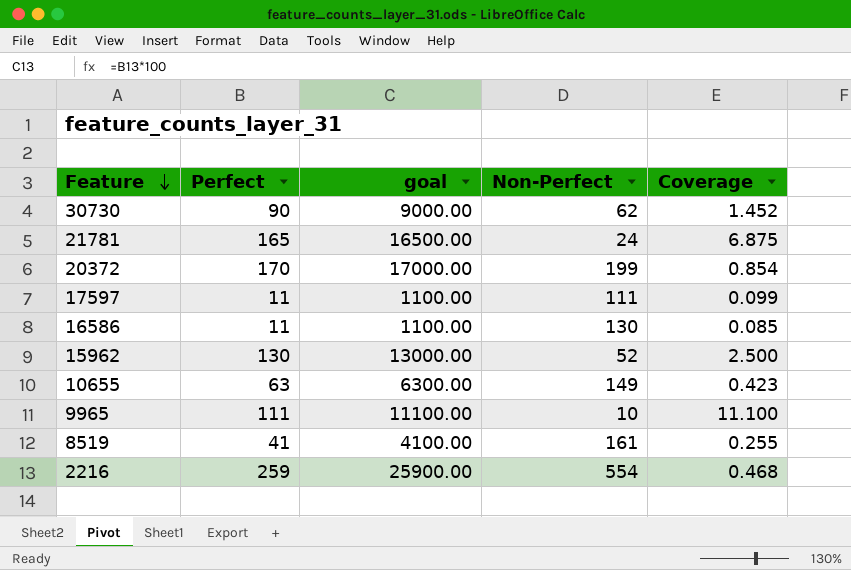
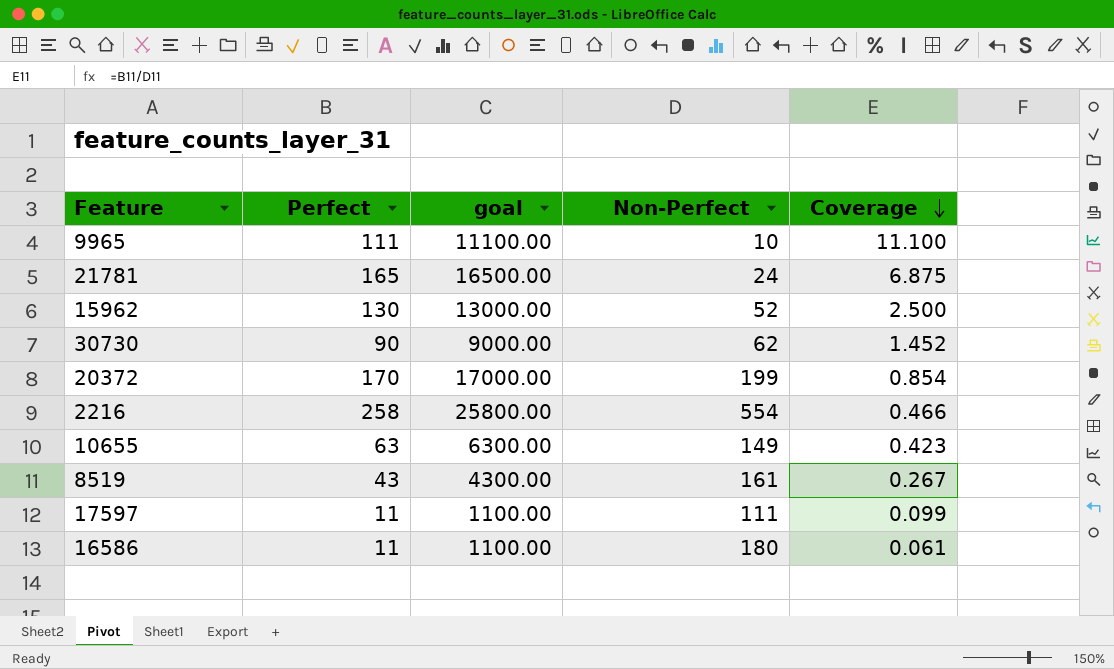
row order: Feature descending -> Coverage descending
2216 | Perfect: 259 -> 258
2216 | goal: 25900.00 -> 25800.00
2216 | Coverage: 0.468 -> 0.466
8519 | Perfect: 41 -> 43
8519 | goal: 4100.00 -> 4300.00
8519 | Coverage: 0.255 -> 0.267
16586 | Non-Perfect: 130 -> 180
16586 | Coverage: 0.085 -> 0.061

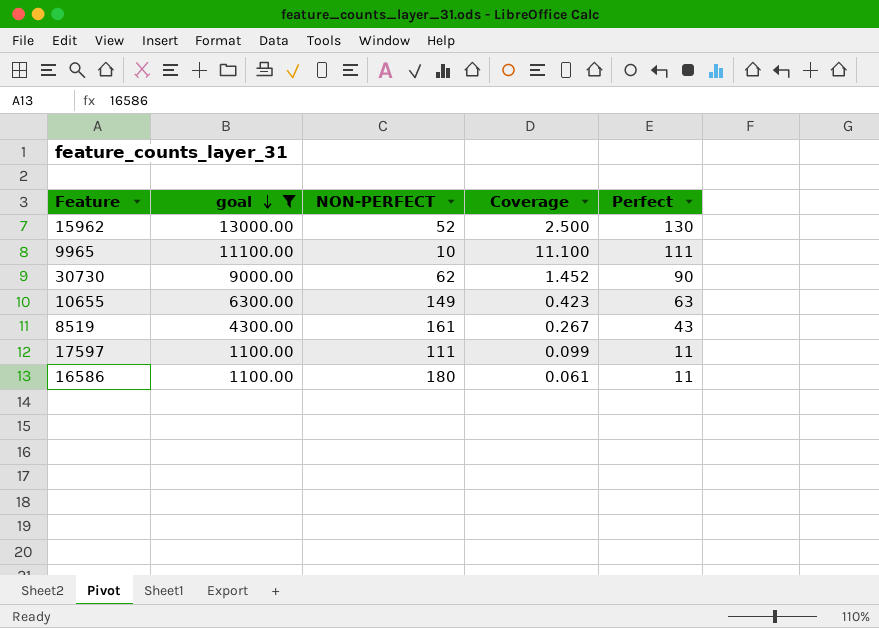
filter: none -> goal <= 13000.00
row order: Coverage descending -> goal descending
column name: Non-Perfect -> NON-PERFECT
column Perfect | position: 2 -> 5

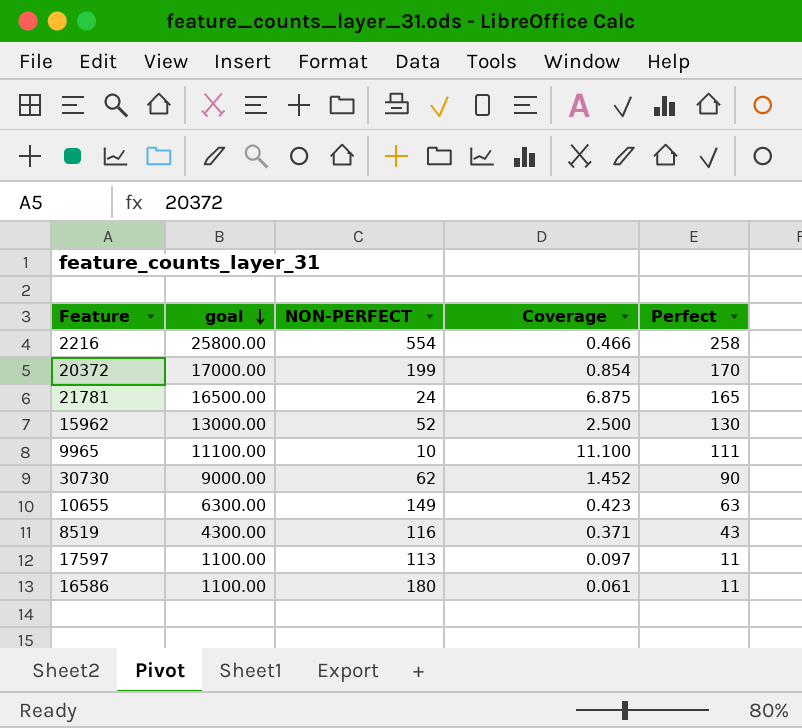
filter: goal <= 13000.00 -> none
8519 | NON-PERFECT: 161 -> 116
8519 | Coverage: 0.267 -> 0.371
17597 | NON-PERFECT: 111 -> 113
17597 | Coverage: 0.099 -> 0.097

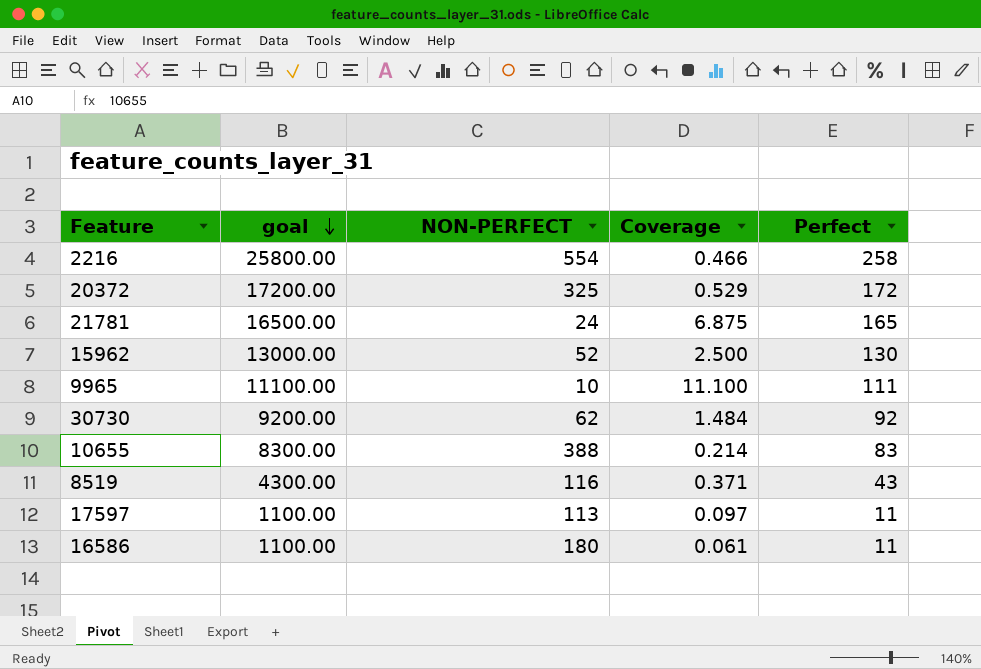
20372 | goal: 17000.00 -> 17200.00
20372 | NON-PERFECT: 199 -> 325
20372 | Coverage: 0.854 -> 0.529
20372 | Perfect: 170 -> 172
30730 | goal: 9000.00 -> 9200.00
30730 | Coverage: 1.452 -> 1.484
30730 | Perfect: 90 -> 92
10655 | goal: 6300.00 -> 8300.00
10655 | NON-PERFECT: 149 -> 388
10655 | Coverage: 0.423 -> 0.214
10655 | Perfect: 63 -> 83

